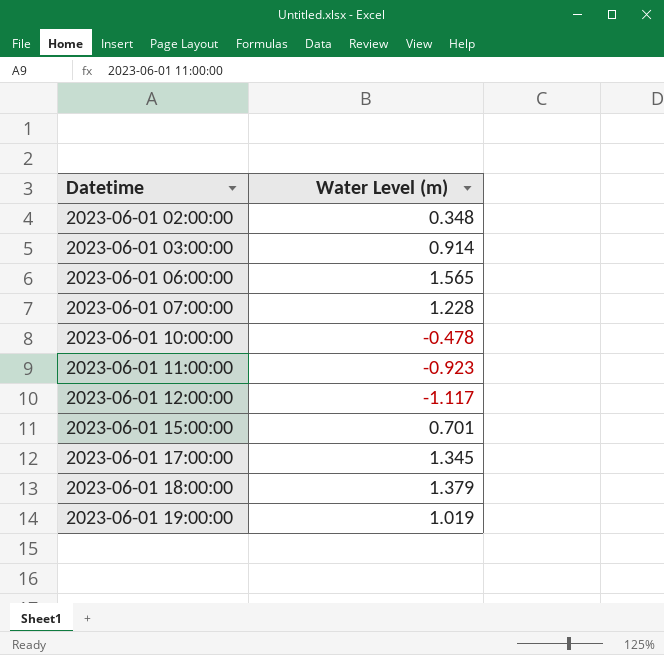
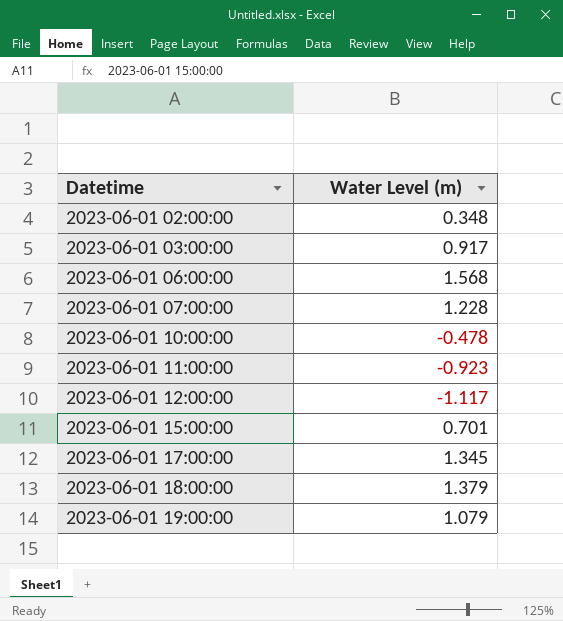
2023-06-01 03:00:00 | Water Level (m): 0.914 -> 0.917
2023-06-01 06:00:00 | Water Level (m): 1.565 -> 1.568
2023-06-01 19:00:00 | Water Level (m): 1.019 -> 1.079

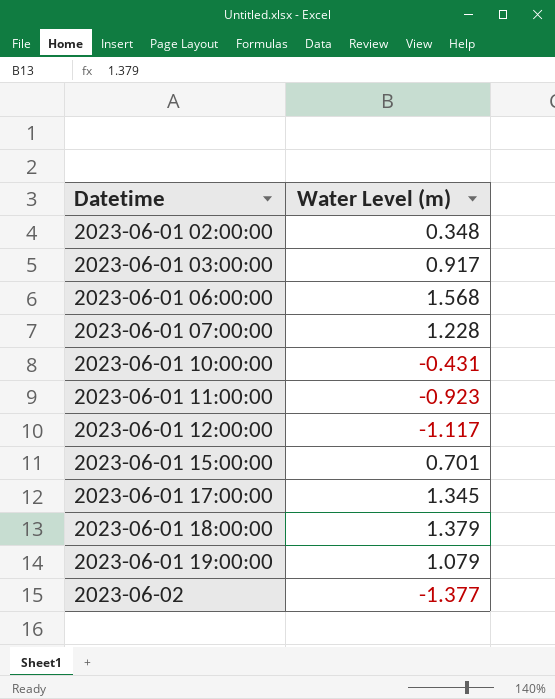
2023-06-01 10:00:00 | Water Level (m): -0.478 -> -0.431
row 2023-06-02: none -> -1.377

